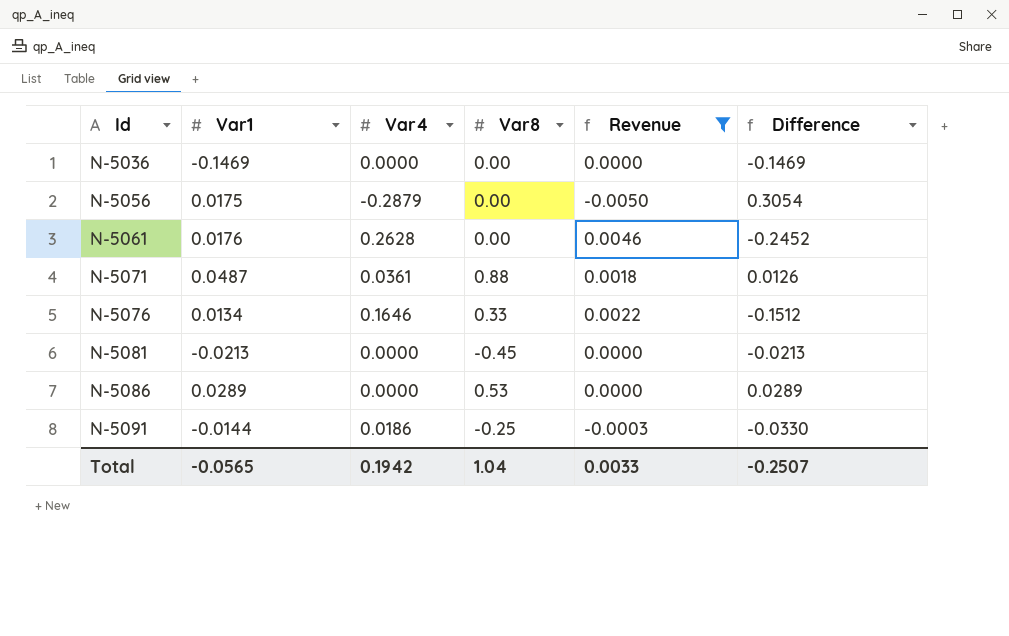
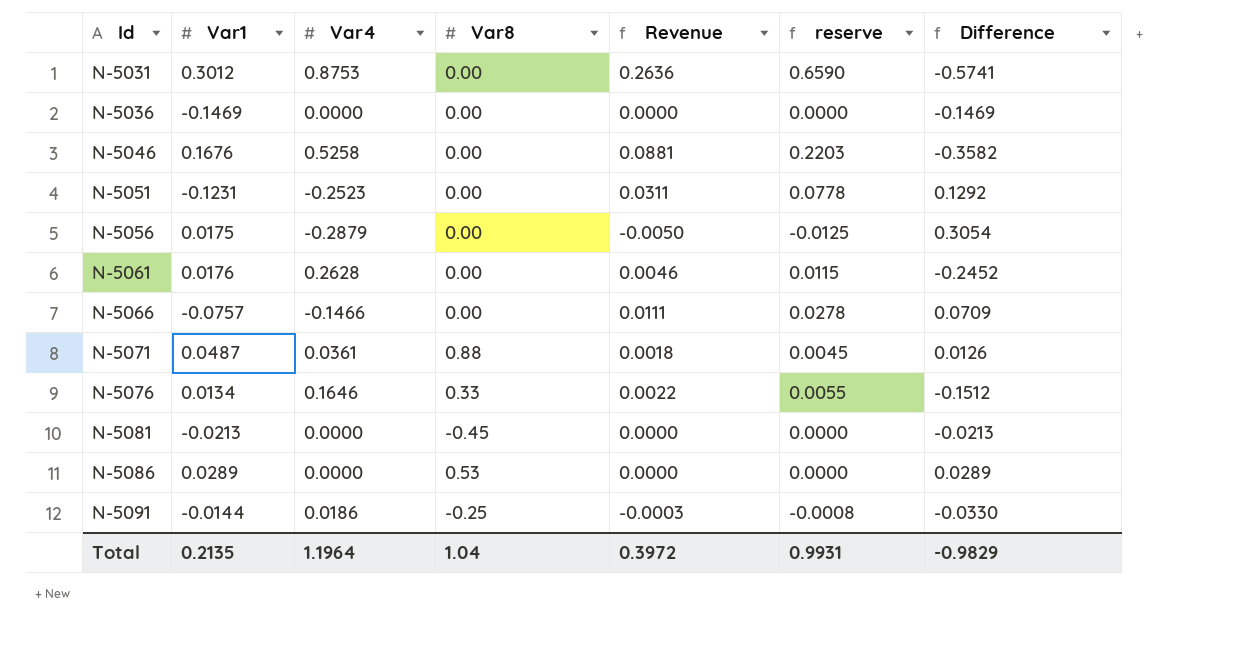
filter: Revenue <= 0.0046 -> none
column reserve | formula: none -> [Revenue] * 2.5
Total | Var1: -0.0565 -> 0.2135
Total | Var4: 0.1942 -> 1.1964
Total | Revenue: 0.0033 -> 0.3972
Total | Difference: -0.2507 -> -0.9829

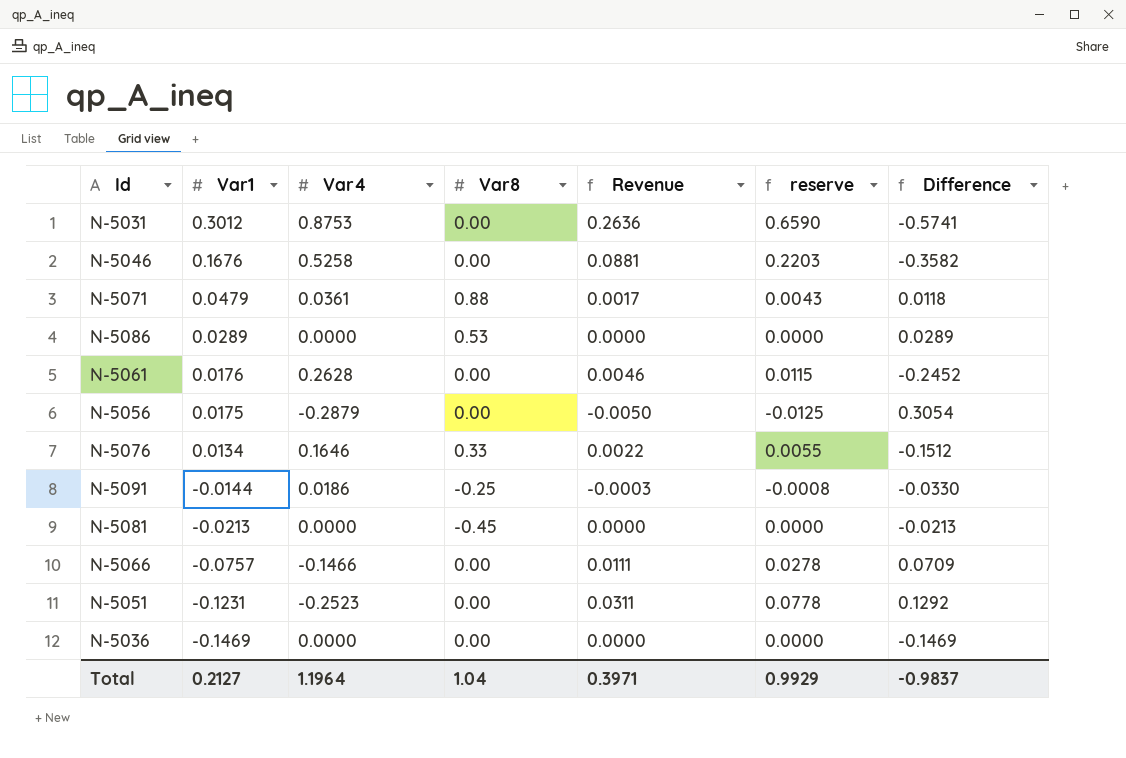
row order: Id ascending -> Var1 descending
N-5071 | Var1: 0.0487 -> 0.0479
N-5071 | Revenue: 0.0018 -> 0.0017
N-5071 | reserve: 0.0045 -> 0.0043
N-5071 | Difference: 0.0126 -> 0.0118
Total | Var1: 0.2135 -> 0.2127
Total | Revenue: 0.3972 -> 0.3971
Total | reserve: 0.9931 -> 0.9929
Total | Difference: -0.9829 -> -0.9837

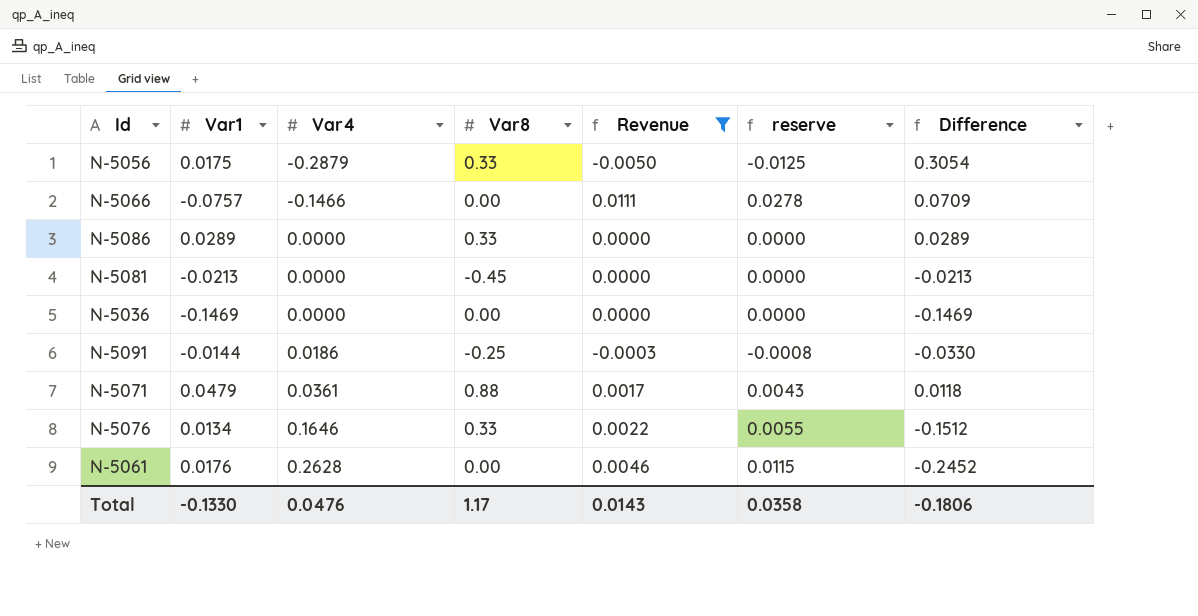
filter: none -> Revenue <= 0.0111
row order: Var1 descending -> Var4 ascending
N-5056 | Var8: 0.00 -> 0.33
N-5086 | Var8: 0.53 -> 0.33
Total | Var1: 0.2127 -> -0.1330
Total | Var4: 1.1964 -> 0.0476
Total | Var8: 1.04 -> 1.17
Total | Revenue: 0.3971 -> 0.0143
Total | reserve: 0.9929 -> 0.0358
Total | Difference: -0.9837 -> -0.1806

